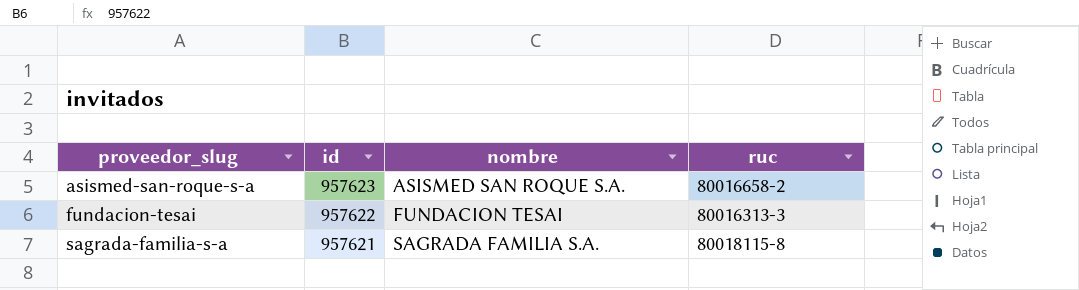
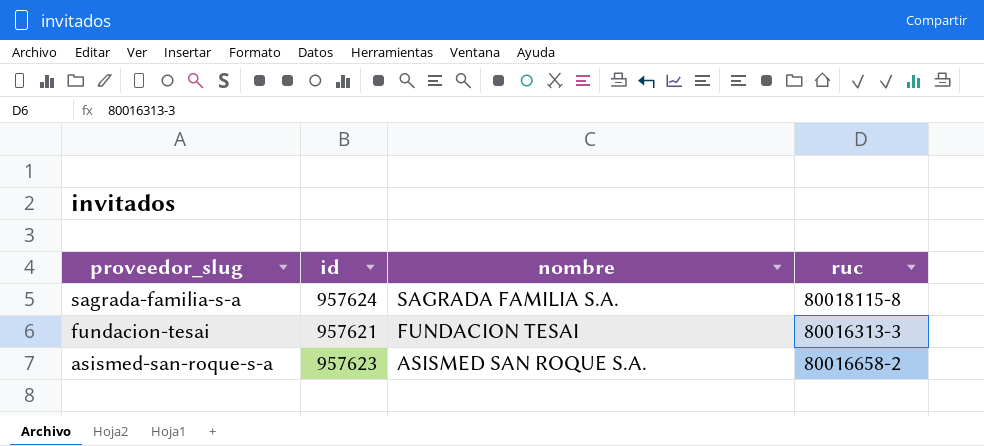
row order: proveedor_slug ascending -> proveedor_slug descending
sagrada-familia-s-a | id: 957621 -> 957624
fundacion-tesai | id: 957622 -> 957621

